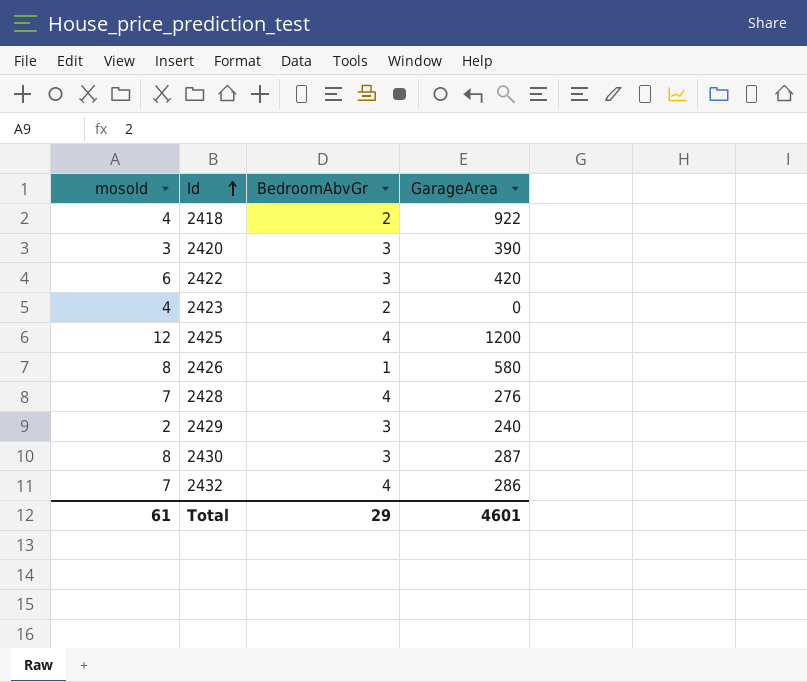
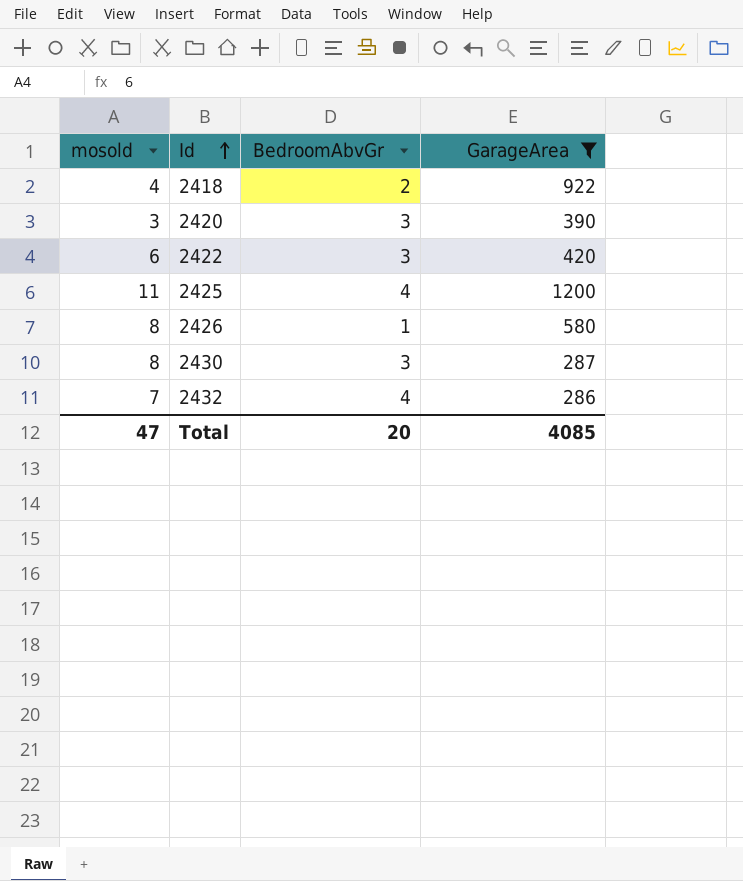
filter: none -> GarageArea >= 286
2425 | mosold: 12 -> 11
Total | mosold: 61 -> 47
Total | BedroomAbvGr: 29 -> 20
Total | GarageArea: 4601 -> 4085

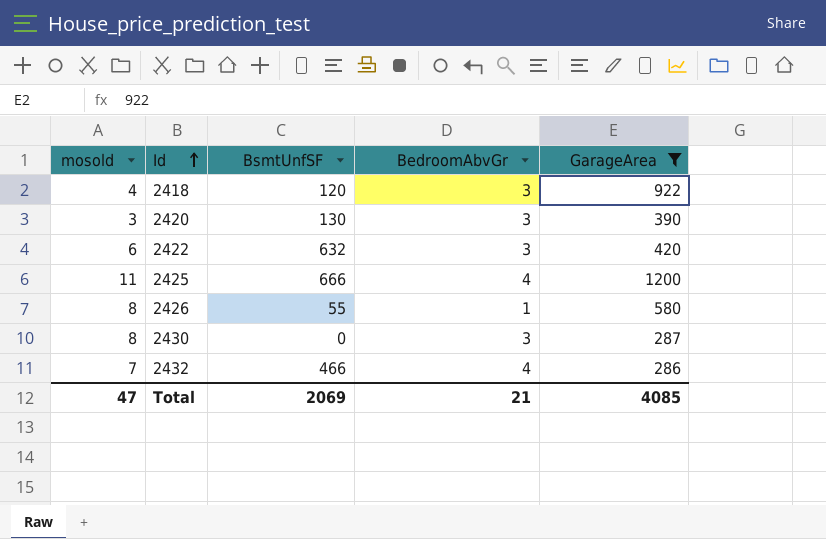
column BsmtUnfSF | position: none -> 3
2418 | BedroomAbvGr: 2 -> 3
Total | BedroomAbvGr: 20 -> 21

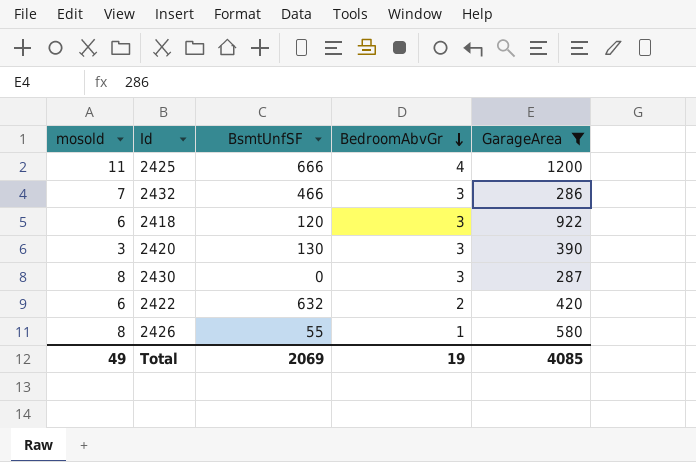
row order: Id ascending -> BedroomAbvGr descending
2432 | BedroomAbvGr: 4 -> 3
2418 | mosold: 4 -> 6
2422 | BedroomAbvGr: 3 -> 2
Total | mosold: 47 -> 49
Total | BedroomAbvGr: 21 -> 19

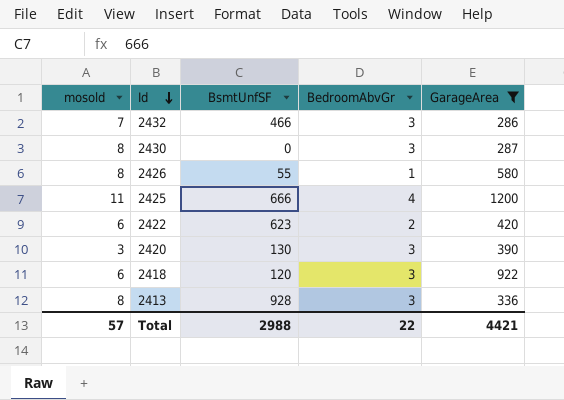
row order: BedroomAbvGr descending -> Id descending
2422 | BsmtUnfSF: 632 -> 623
row 2413: none -> 8 | 928 | 3 | 336
Total | mosold: 49 -> 57
Total | BsmtUnfSF: 2069 -> 2988
Total | BedroomAbvGr: 19 -> 22
Total | GarageArea: 4085 -> 4421

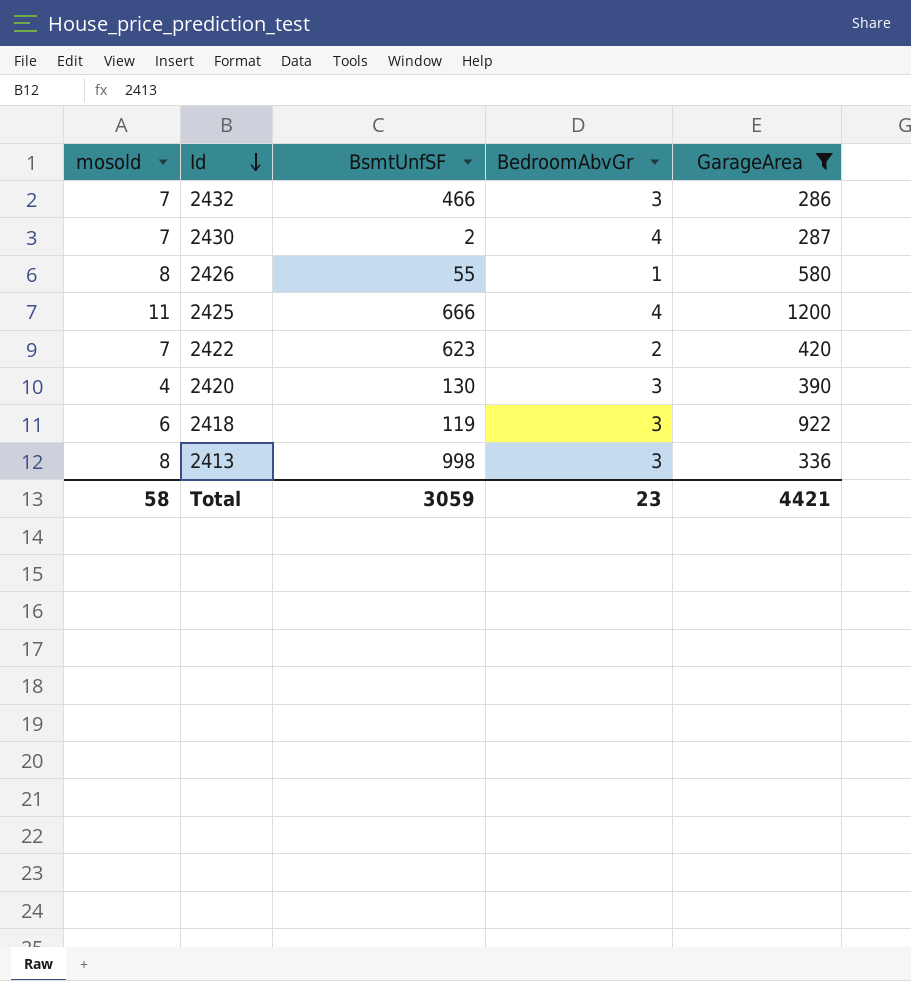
2430 | mosold: 8 -> 7
2430 | BsmtUnfSF: 0 -> 2
2430 | BedroomAbvGr: 3 -> 4
2422 | mosold: 6 -> 7
2420 | mosold: 3 -> 4
2418 | BsmtUnfSF: 120 -> 119
2413 | BsmtUnfSF: 928 -> 998
Total | mosold: 57 -> 58
Total | BsmtUnfSF: 2988 -> 3059
Total | BedroomAbvGr: 22 -> 23

